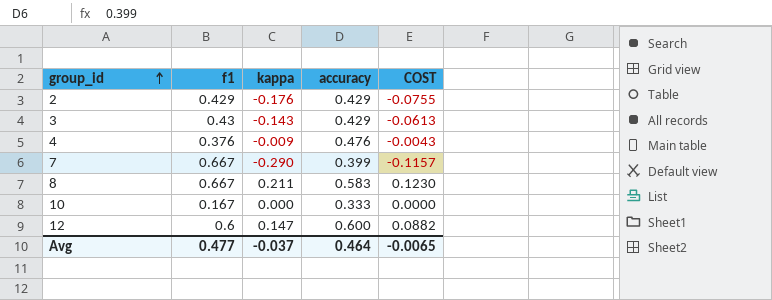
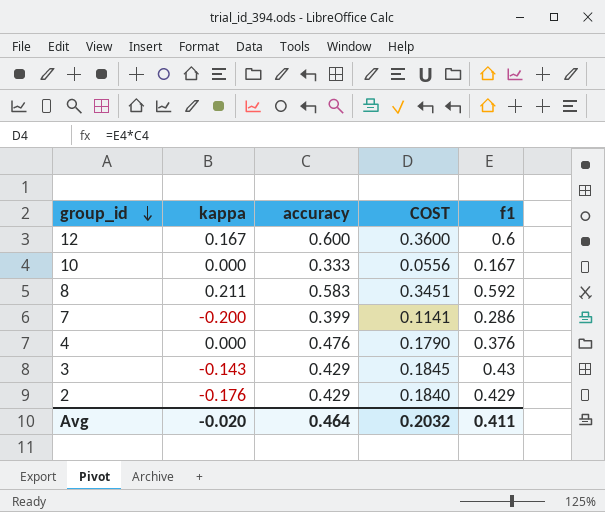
row order: group_id ascending -> group_id descending
column COST | formula: [kappa] * [accuracy] -> [accuracy] * [f1]
column f1 | position: 2 -> 5
12 | kappa: 0.147 -> 0.167
8 | f1: 0.667 -> 0.592
7 | kappa: -0.290 -> -0.200
7 | f1: 0.667 -> 0.286
4 | kappa: -0.009 -> 0.000
Avg | kappa: -0.037 -> -0.020
Avg | COST: -0.0065 -> 0.2032
Avg | f1: 0.477 -> 0.411

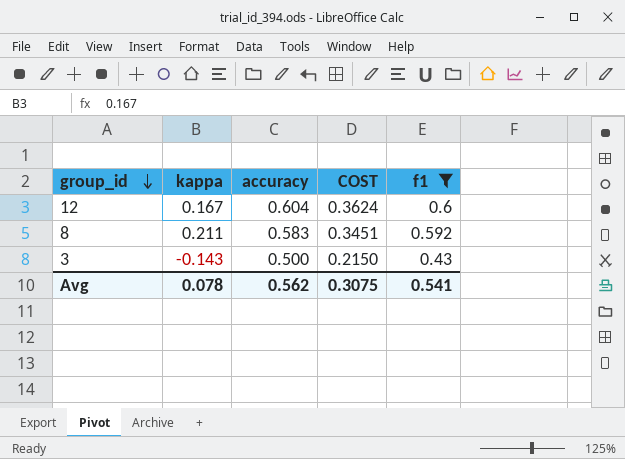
filter: none -> f1 >= 0.43
12 | accuracy: 0.600 -> 0.604
12 | COST: 0.3600 -> 0.3624
3 | accuracy: 0.429 -> 0.500
3 | COST: 0.1845 -> 0.2150
Avg | kappa: -0.020 -> 0.078
Avg | accuracy: 0.464 -> 0.562
Avg | COST: 0.2032 -> 0.3075
Avg | f1: 0.411 -> 0.541

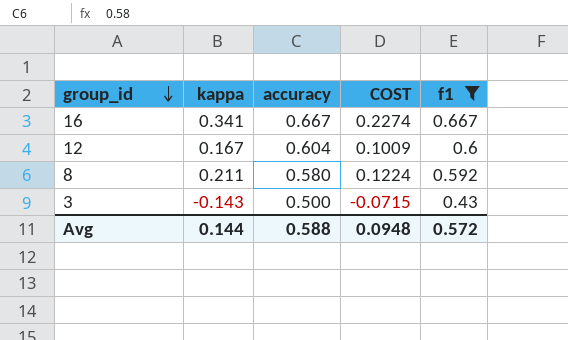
column COST | formula: [accuracy] * [f1] -> [kappa] * [accuracy]
row 16: none -> 0.341 | 0.667 | 0.2274 | 0.667
8 | accuracy: 0.583 -> 0.580
Avg | kappa: 0.078 -> 0.144
Avg | accuracy: 0.562 -> 0.588
Avg | COST: 0.3075 -> 0.0948
Avg | f1: 0.541 -> 0.572

